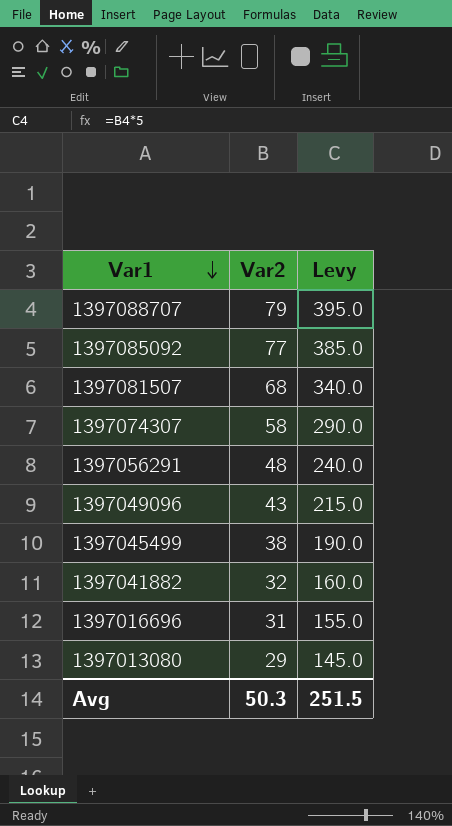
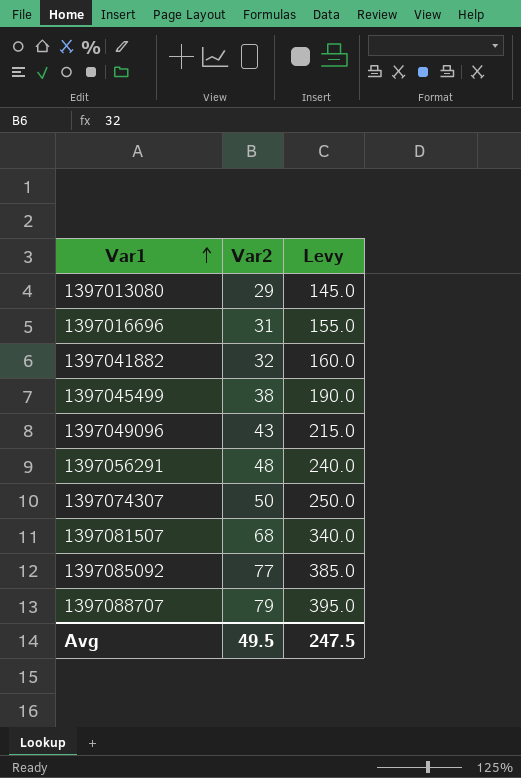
row order: Var1 descending -> Var1 ascending
1397074307 | Var2: 58 -> 50
1397074307 | Levy: 290.0 -> 250.0
Avg | Var2: 50.3 -> 49.5
Avg | Levy: 251.5 -> 247.5

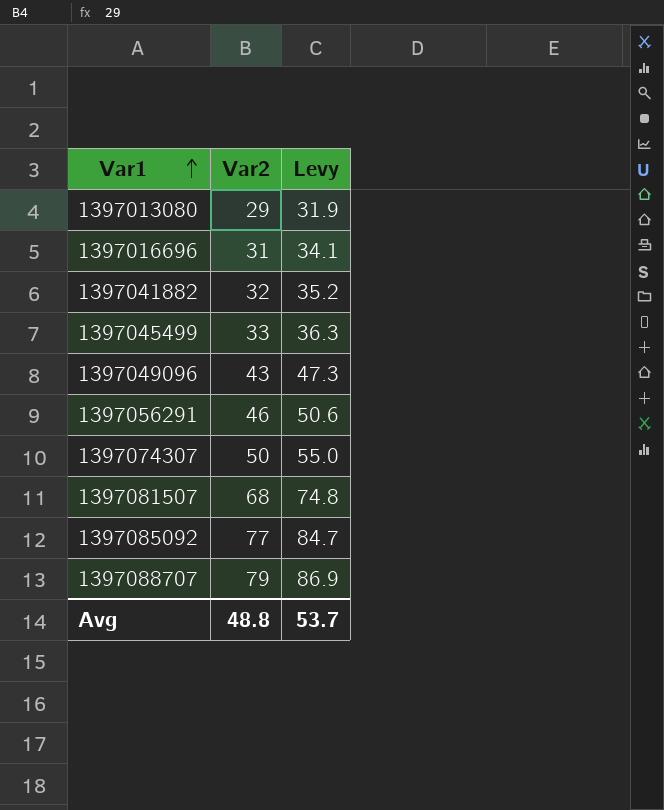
column Levy | formula: [Var2] * 5 -> [Var2] * 1.1
1397045499 | Var2: 38 -> 33
1397056291 | Var2: 48 -> 46
Avg | Var2: 49.5 -> 48.8
Avg | Levy: 247.5 -> 53.7

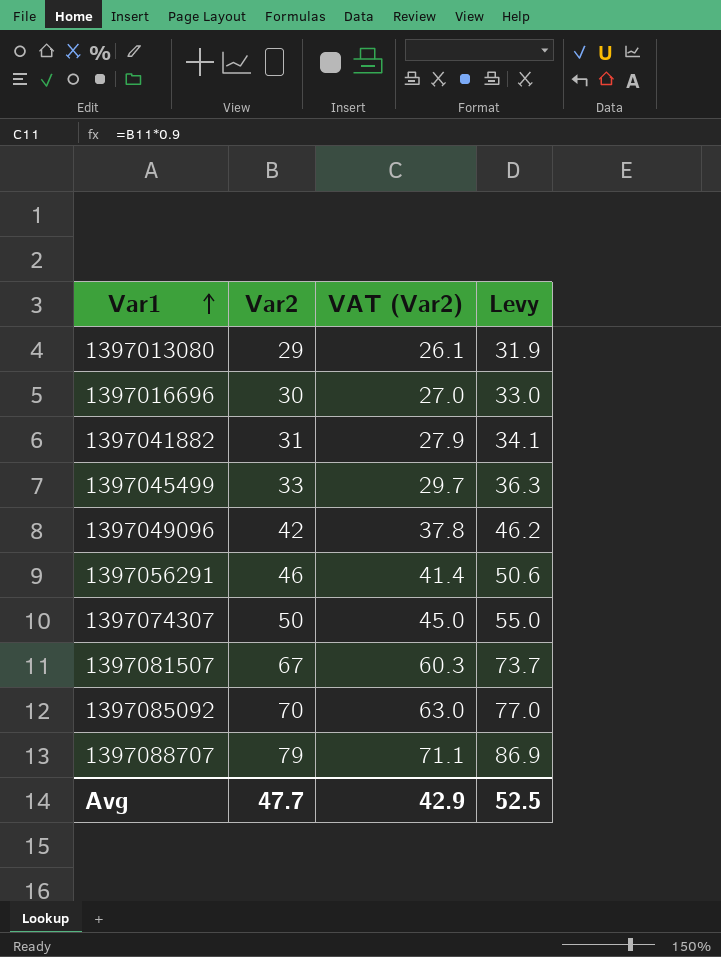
column VAT (Var2) | formula: none -> [Var2] * 0.9
1397016696 | Var2: 31 -> 30
1397016696 | Levy: 34.1 -> 33.0
1397041882 | Var2: 32 -> 31
1397041882 | Levy: 35.2 -> 34.1
1397049096 | Var2: 43 -> 42
1397049096 | Levy: 47.3 -> 46.2
1397081507 | Var2: 68 -> 67
1397081507 | Levy: 74.8 -> 73.7
1397085092 | Var2: 77 -> 70
1397085092 | Levy: 84.7 -> 77.0
Avg | Var2: 48.8 -> 47.7
Avg | Levy: 53.7 -> 52.5

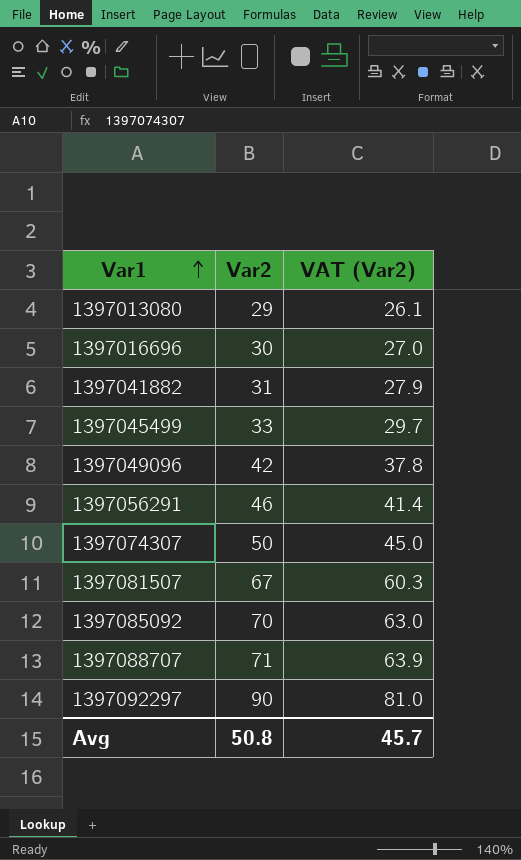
column Levy | formula: [Var2] * 1.1 -> none
1397088707 | Var2: 79 -> 71
1397088707 | VAT (Var2): 71.1 -> 63.9
row 1397092297: none -> 90 | 81.0
Avg | Var2: 47.7 -> 50.8
Avg | VAT (Var2): 42.9 -> 45.7

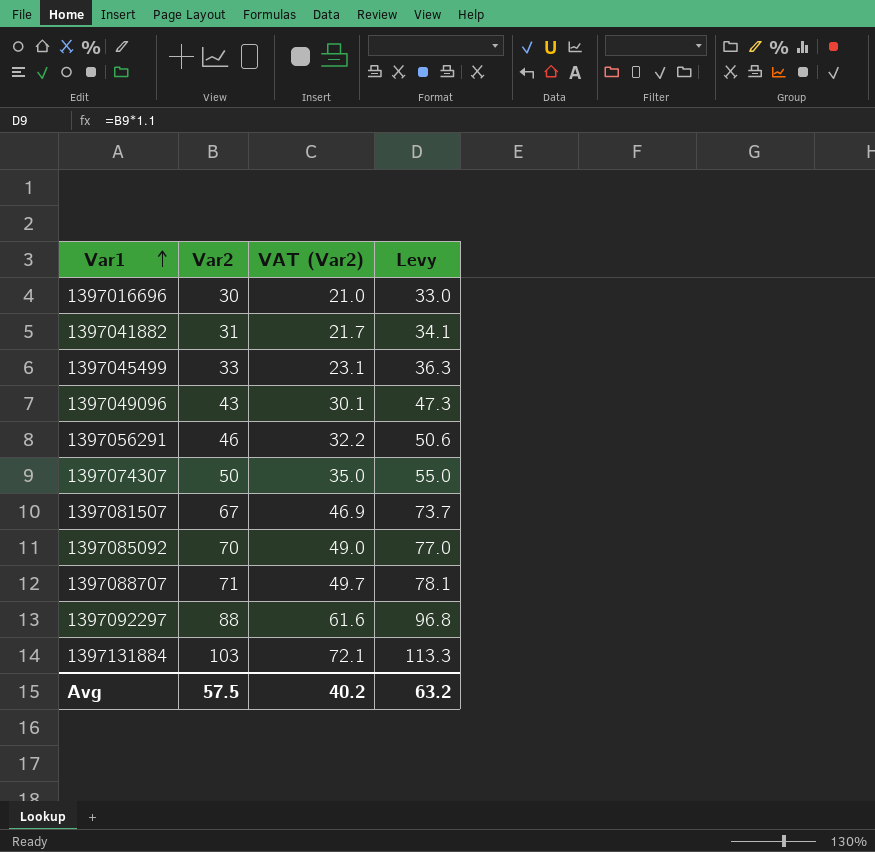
column VAT (Var2) | formula: [Var2] * 0.9 -> [Var2] * 0.7
column Levy | formula: none -> [Var2] * 1.1
row 1397013080: 29 | 26.1 -> none
1397049096 | Var2: 42 -> 43
1397092297 | Var2: 90 -> 88
row 1397131884: none -> 103 | 72.1 | 113.3
Avg | Var2: 50.8 -> 57.5
Avg | VAT (Var2): 45.7 -> 40.2

